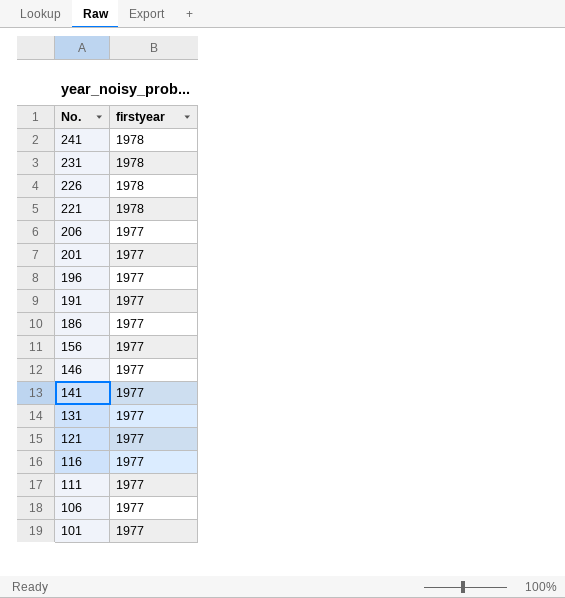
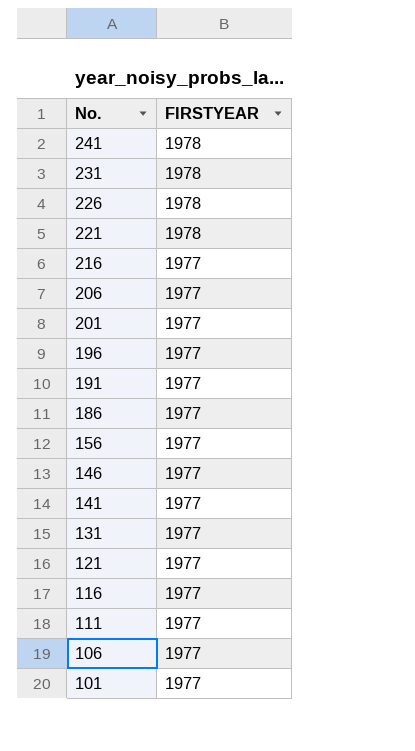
column name: firstyear -> FIRSTYEAR
row 216: none -> 1977

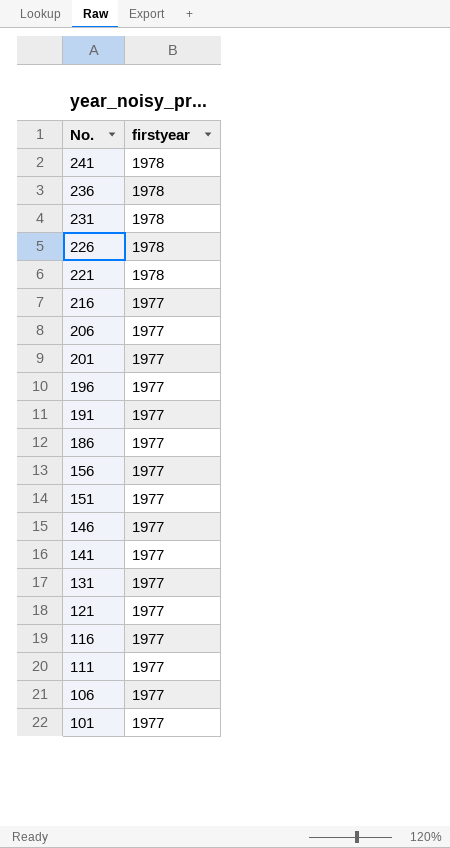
column name: FIRSTYEAR -> firstyear
row 236: none -> 1978
row 151: none -> 1977

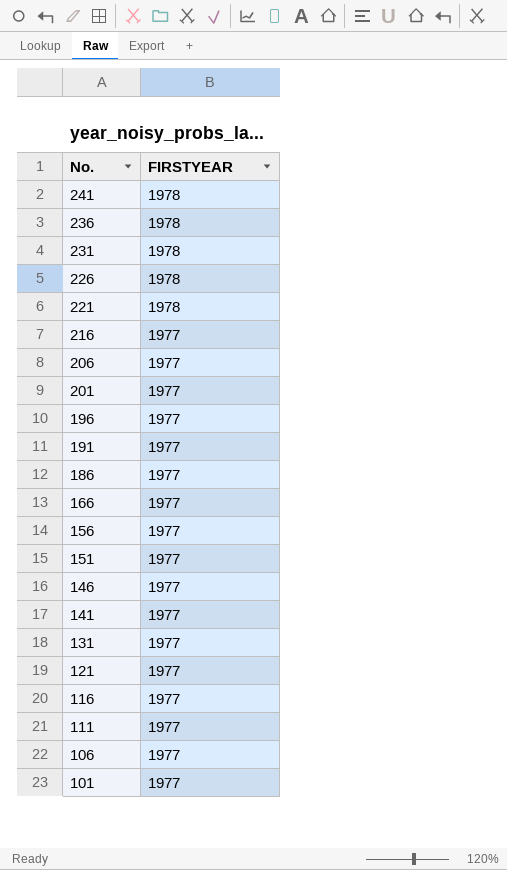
column name: firstyear -> FIRSTYEAR
row 166: none -> 1977

